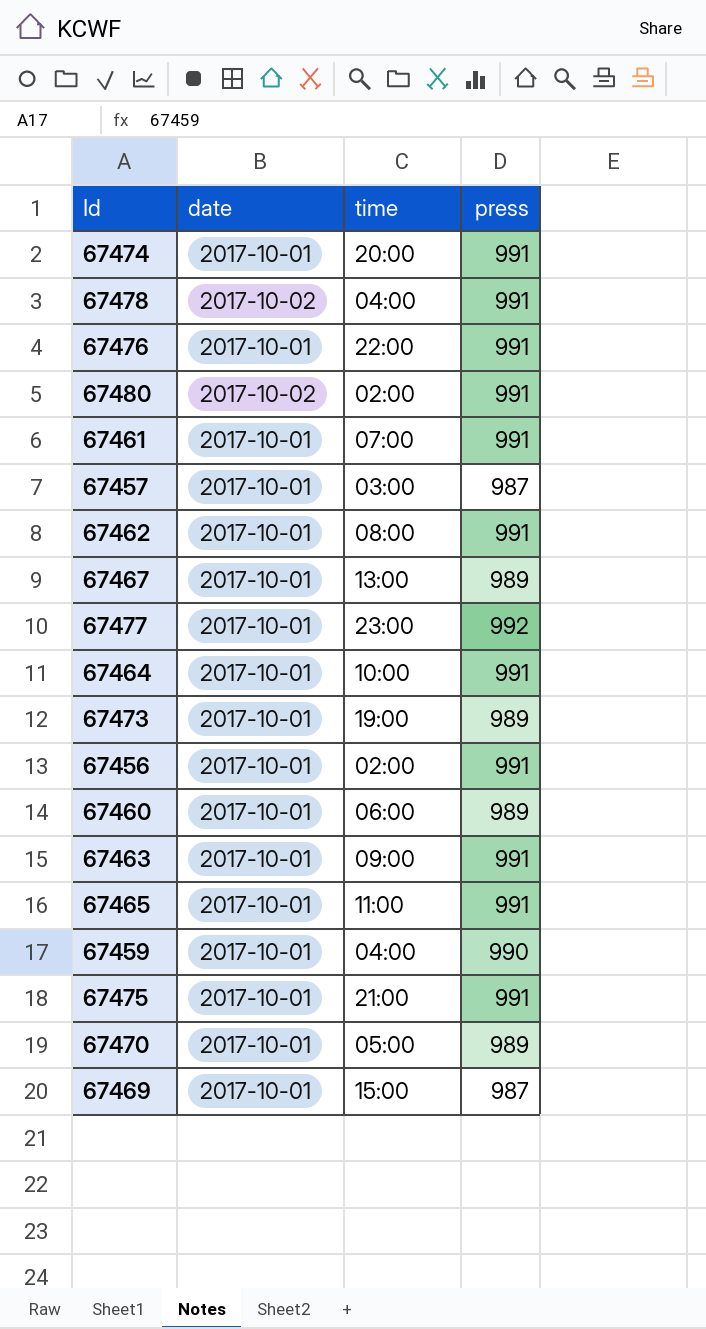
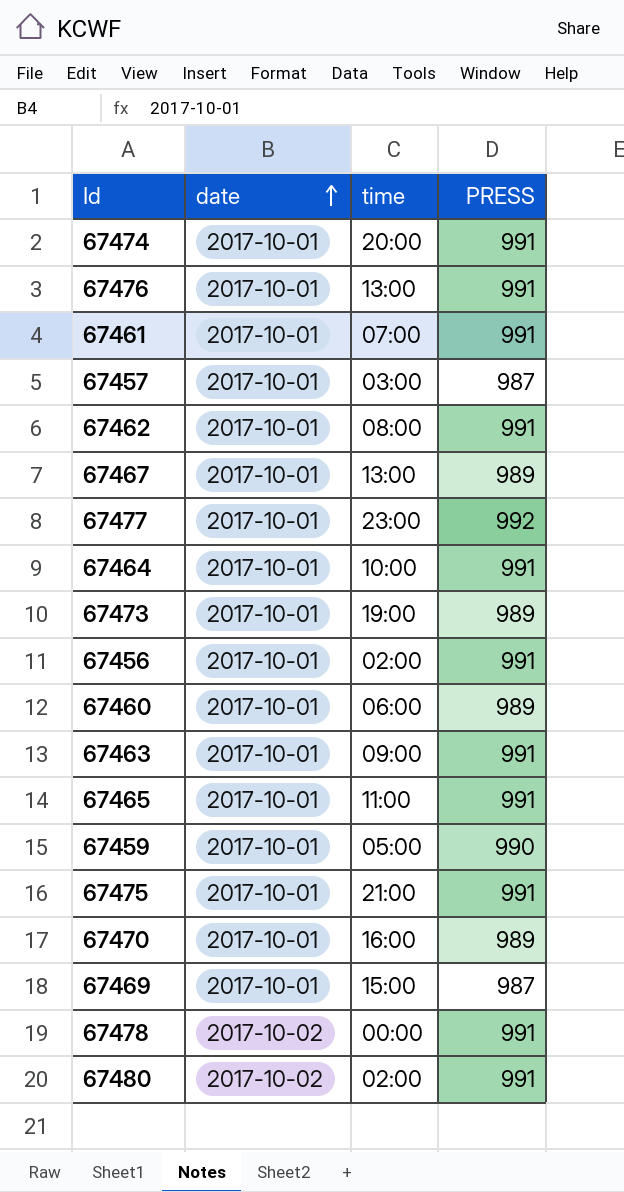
row order: none -> date ascending
column name: press -> PRESS
67476 | time: 22:00 -> 13:00
67459 | time: 04:00 -> 05:00
67470 | time: 05:00 -> 16:00
67478 | time: 04:00 -> 00:00

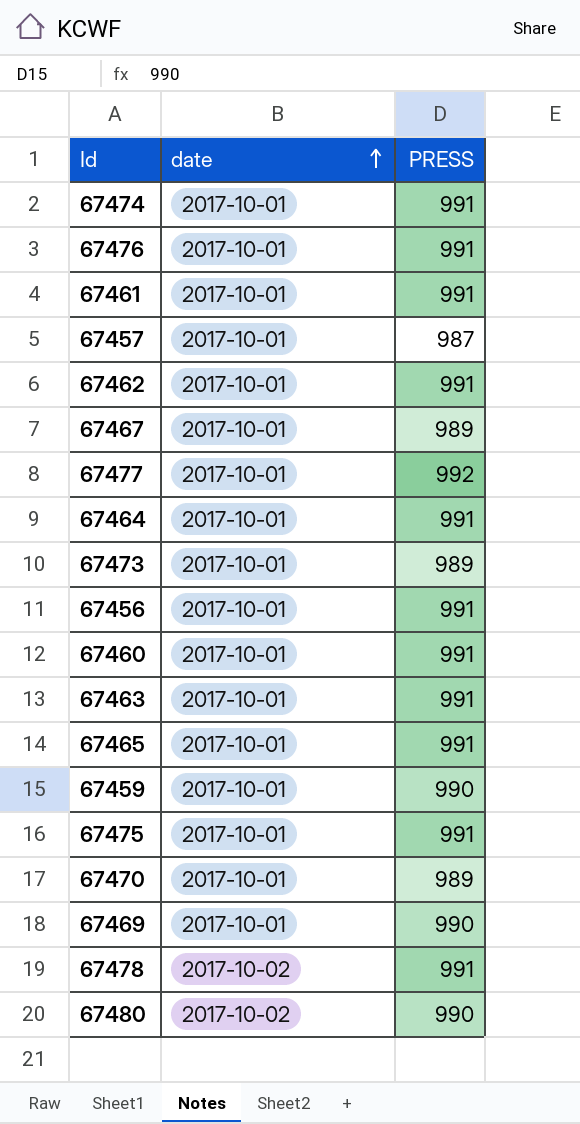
column time | position: 3 -> none
67460 | PRESS: 989 -> 991
67469 | PRESS: 987 -> 990
67480 | PRESS: 991 -> 990

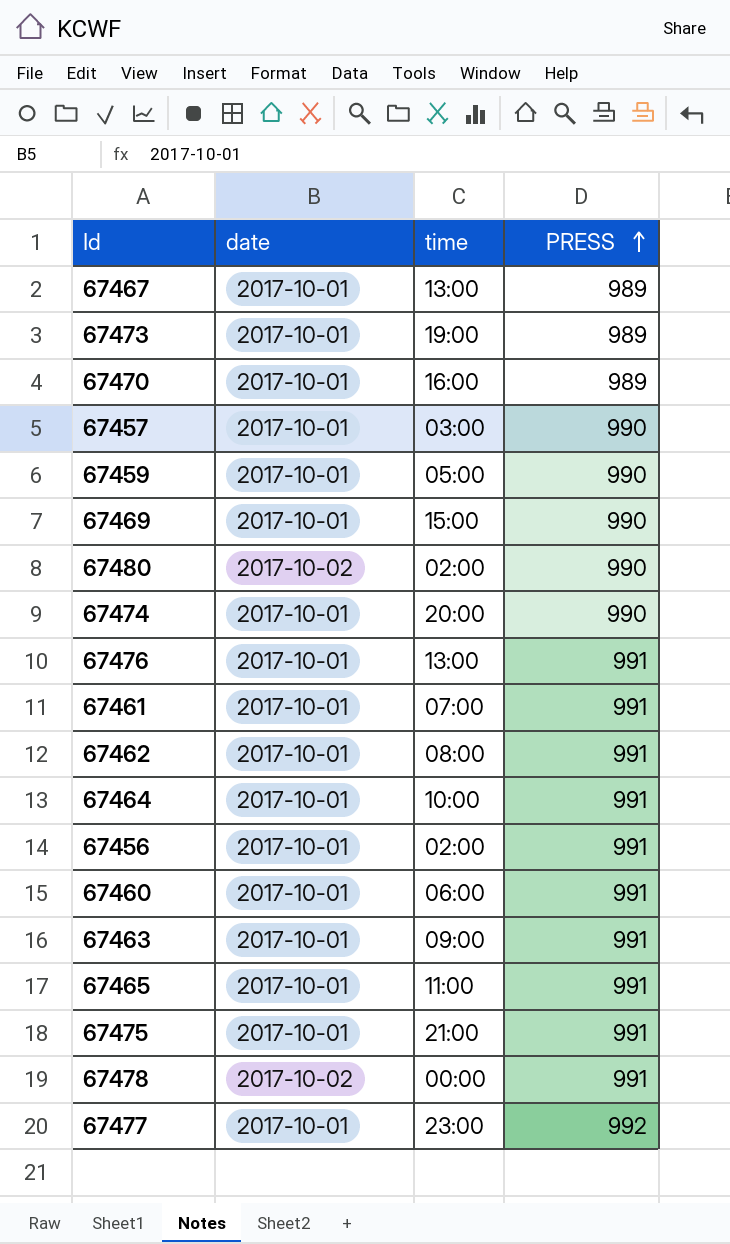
row order: date ascending -> PRESS ascending
column time | position: none -> 3
67457 | PRESS: 987 -> 990
67474 | PRESS: 991 -> 990

